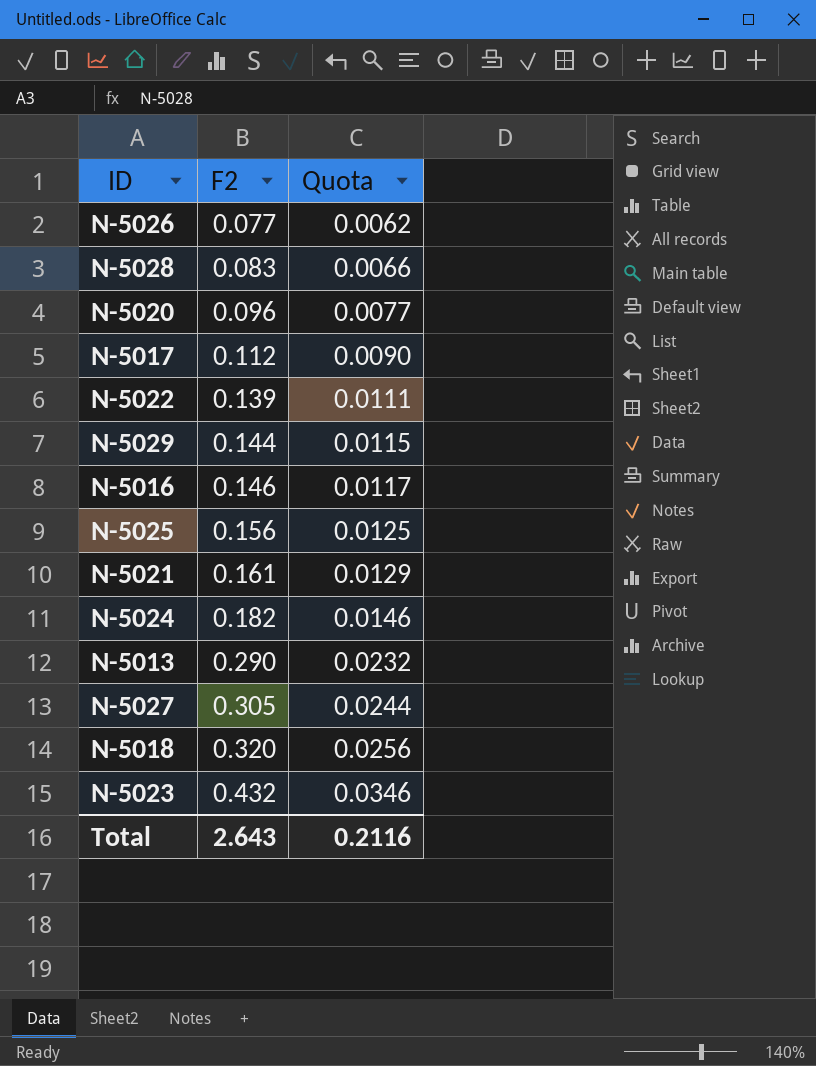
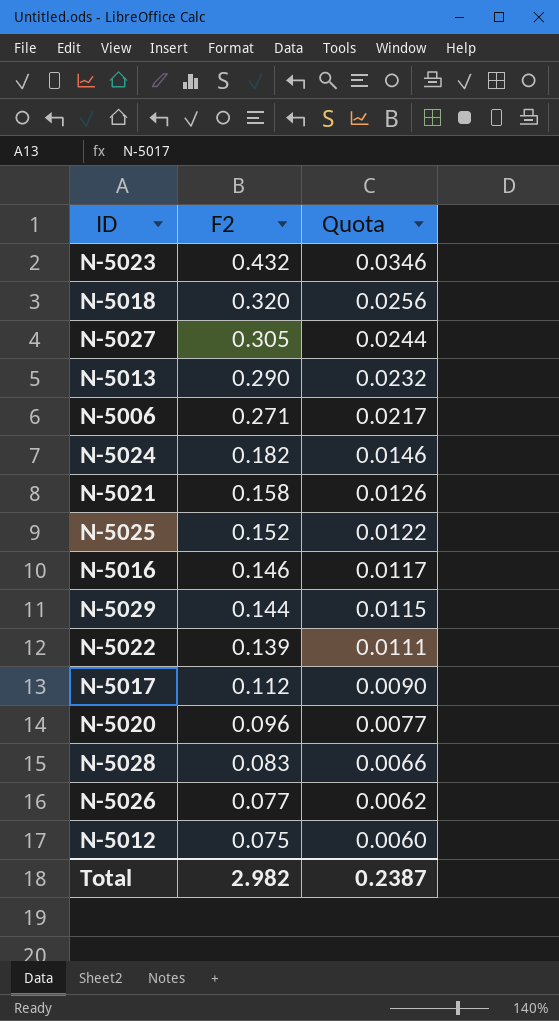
row order: F2 ascending -> F2 descending
row N-5006: none -> 0.271 | 0.0217
N-5021 | F2: 0.161 -> 0.158
N-5021 | Quota: 0.0129 -> 0.0126
N-5025 | F2: 0.156 -> 0.152
N-5025 | Quota: 0.0125 -> 0.0122
row N-5012: none -> 0.075 | 0.0060
Total | F2: 2.643 -> 2.982
Total | Quota: 0.2116 -> 0.2387

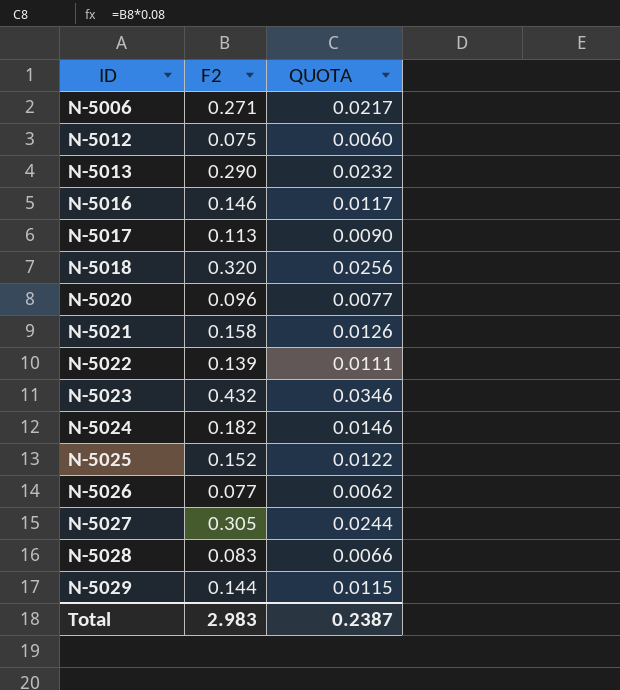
row order: F2 descending -> ID ascending
column name: Quota -> QUOTA
N-5017 | F2: 0.112 -> 0.113
Total | F2: 2.982 -> 2.983

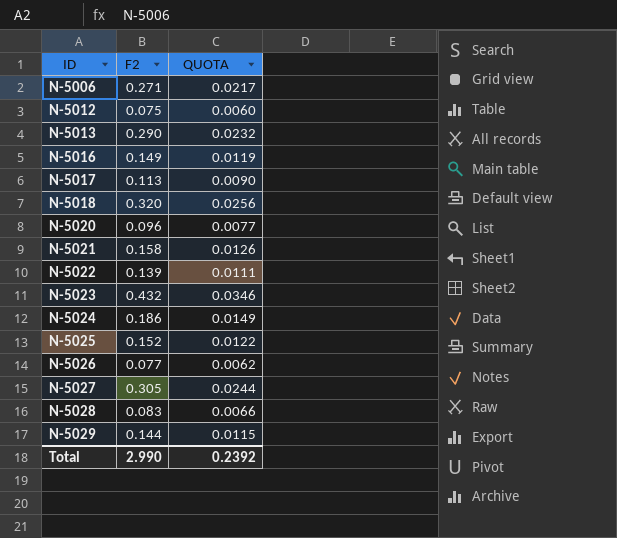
N-5016 | F2: 0.146 -> 0.149
N-5016 | QUOTA: 0.0117 -> 0.0119
N-5024 | F2: 0.182 -> 0.186
N-5024 | QUOTA: 0.0146 -> 0.0149
Total | F2: 2.983 -> 2.990
Total | QUOTA: 0.2387 -> 0.2392

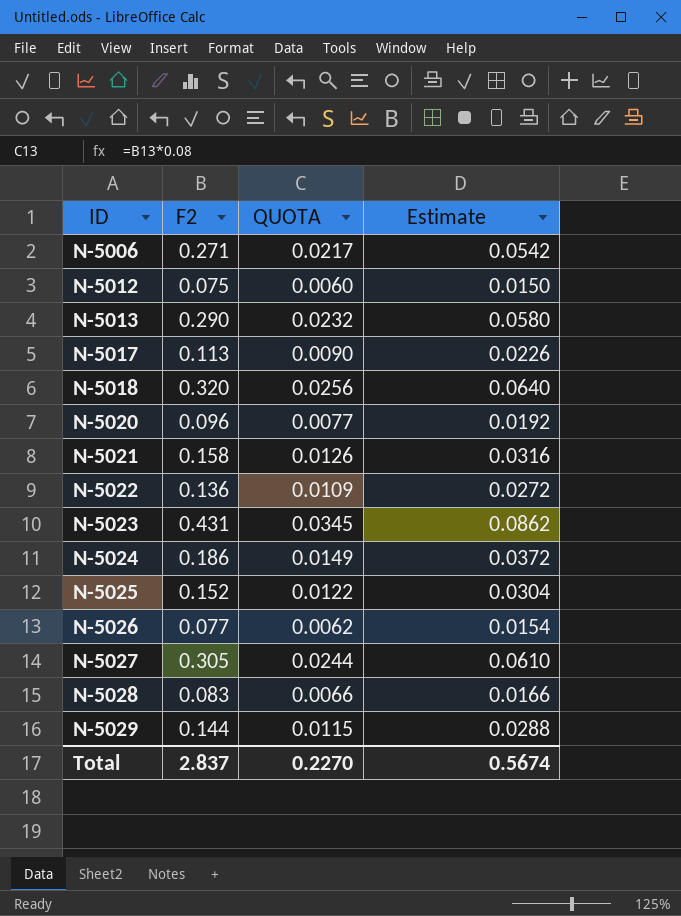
column Estimate | formula: none -> [F2] * 0.2
row N-5016: 0.149 | 0.0119 -> none
N-5022 | F2: 0.139 -> 0.136
N-5022 | QUOTA: 0.0111 -> 0.0109
N-5023 | F2: 0.432 -> 0.431
N-5023 | QUOTA: 0.0346 -> 0.0345
Total | F2: 2.990 -> 2.837
Total | QUOTA: 0.2392 -> 0.2270

